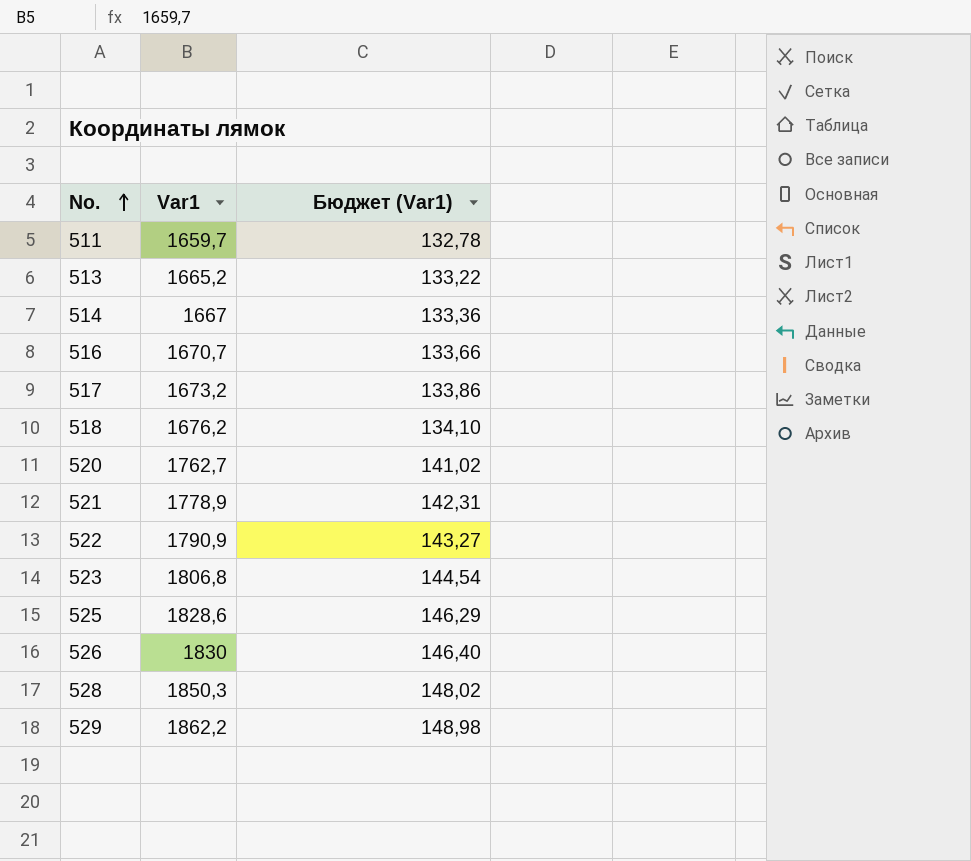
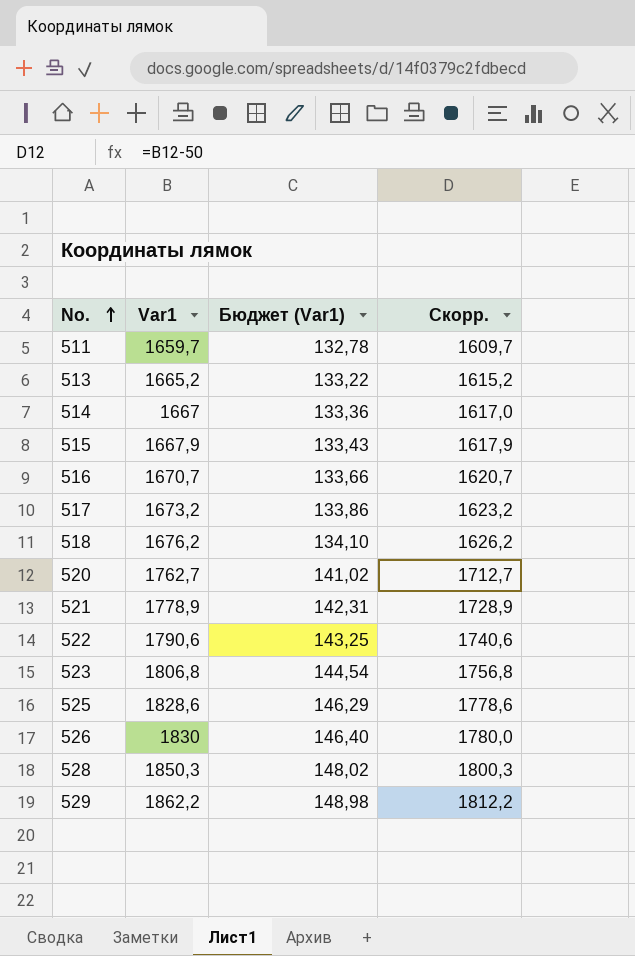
column Скорр. | formula: none -> [Var1] - 50
row 515: none -> 1667,9 | 133,43 | 1617,9
522 | Var1: 1790,9 -> 1790,6
522 | Бюджет (Var1): 143,27 -> 143,25

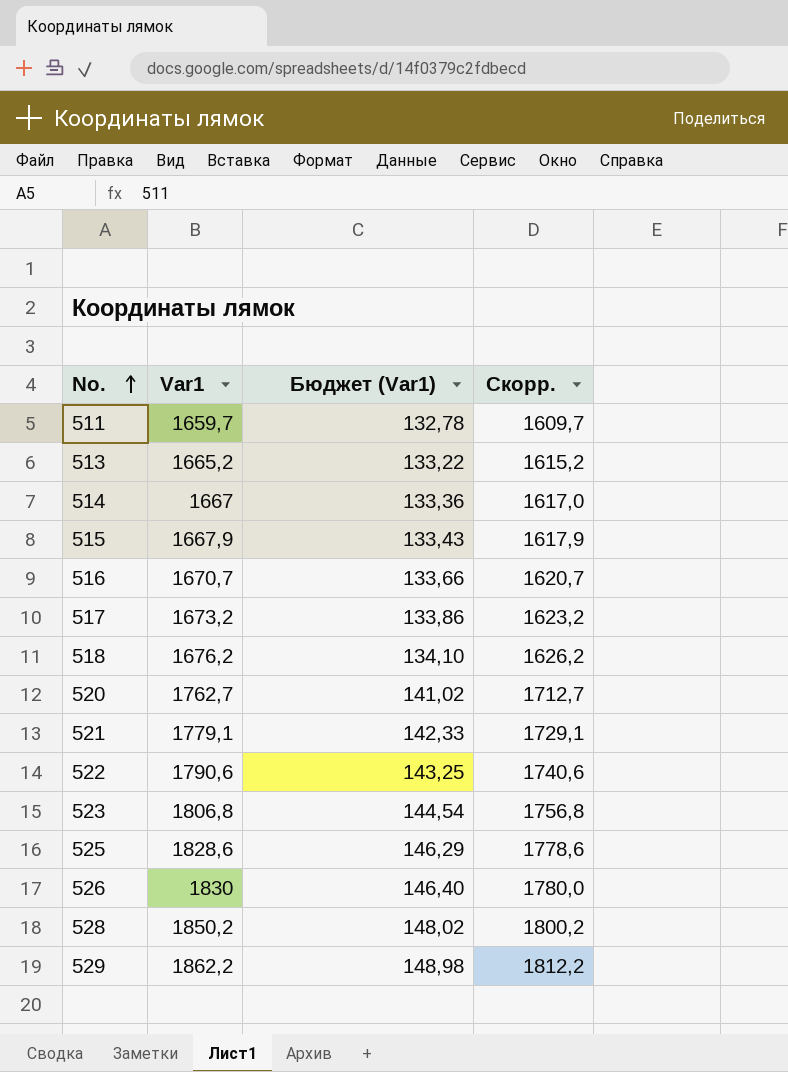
521 | Var1: 1778,9 -> 1779,1
521 | Бюджет (Var1): 142,31 -> 142,33
521 | Скорр.: 1728,9 -> 1729,1
528 | Var1: 1850,3 -> 1850,2
528 | Скорр.: 1800,3 -> 1800,2

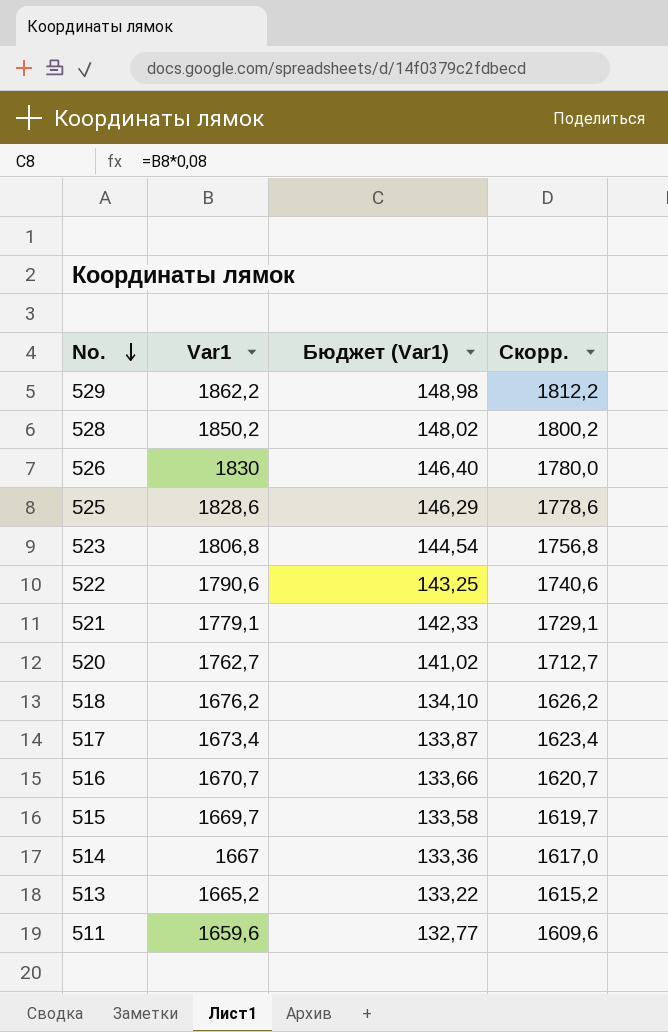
row order: No. ascending -> No. descending
517 | Var1: 1673,2 -> 1673,4
517 | Бюджет (Var1): 133,86 -> 133,87
517 | Скорр.: 1623,2 -> 1623,4
515 | Var1: 1667,9 -> 1669,7
515 | Бюджет (Var1): 133,43 -> 133,58
515 | Скорр.: 1617,9 -> 1619,7
511 | Var1: 1659,7 -> 1659,6
511 | Бюджет (Var1): 132,78 -> 132,77
511 | Скорр.: 1609,7 -> 1609,6

